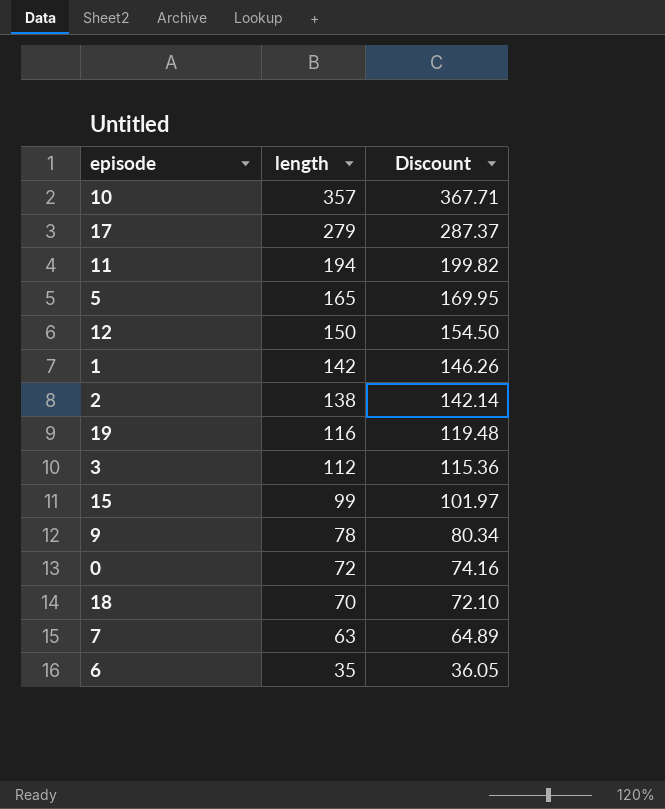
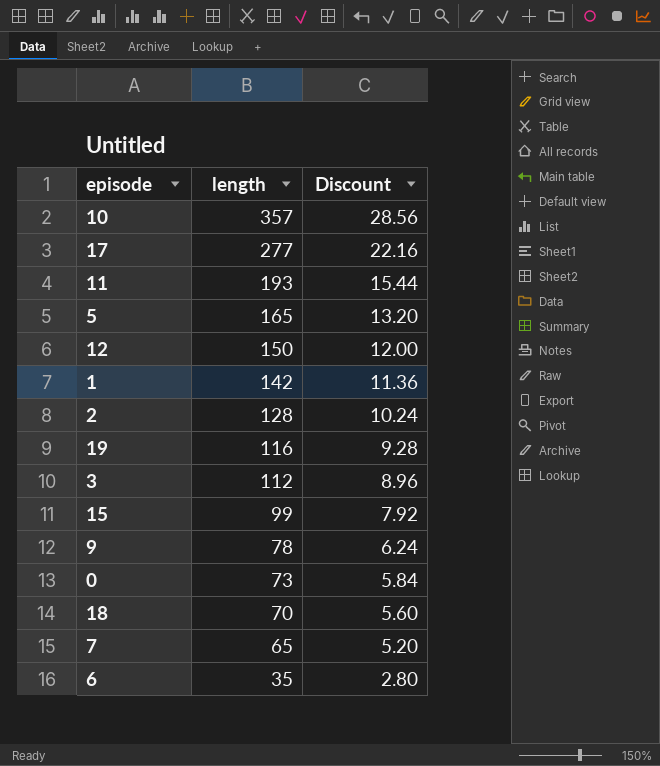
column Discount | formula: [length] * 1.03 -> [length] * 0.08
17 | length: 279 -> 277
11 | length: 194 -> 193
2 | length: 138 -> 128
0 | length: 72 -> 73
7 | length: 63 -> 65

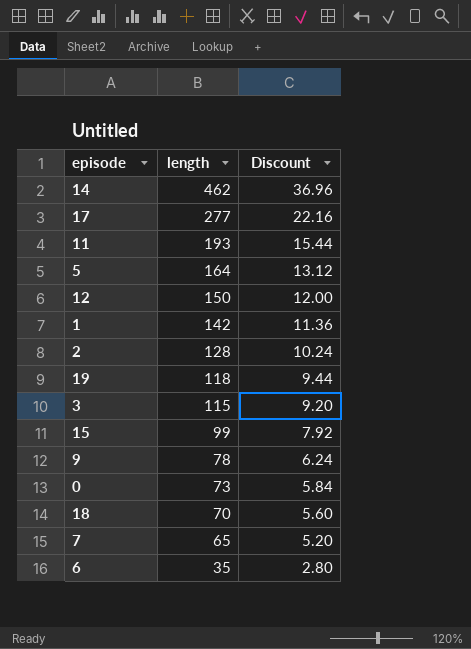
row 10: 357 | 28.56 -> none
row 14: none -> 462 | 36.96
5 | length: 165 -> 164
5 | Discount: 13.20 -> 13.12
19 | length: 116 -> 118
19 | Discount: 9.28 -> 9.44
3 | length: 112 -> 115
3 | Discount: 8.96 -> 9.20

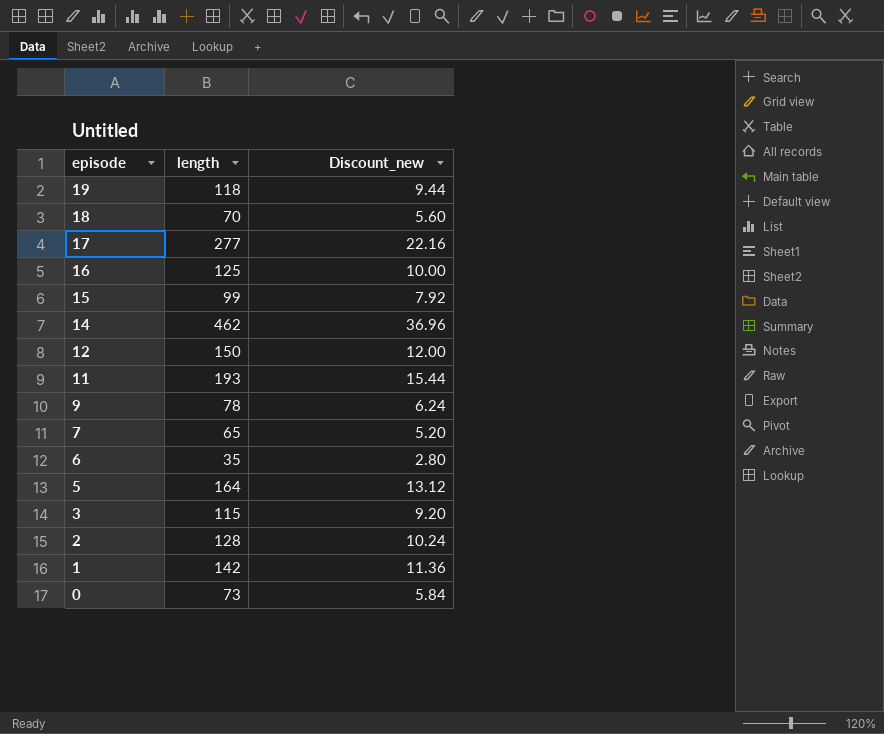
row order: length descending -> episode descending
column name: Discount -> Discount_new
row 16: none -> 125 | 10.00

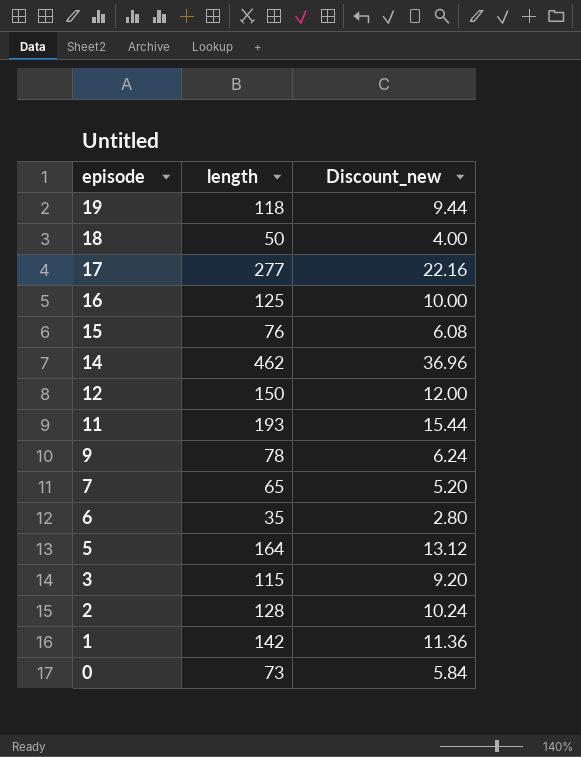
18 | length: 70 -> 50
18 | Discount_new: 5.60 -> 4.00
15 | length: 99 -> 76
15 | Discount_new: 7.92 -> 6.08

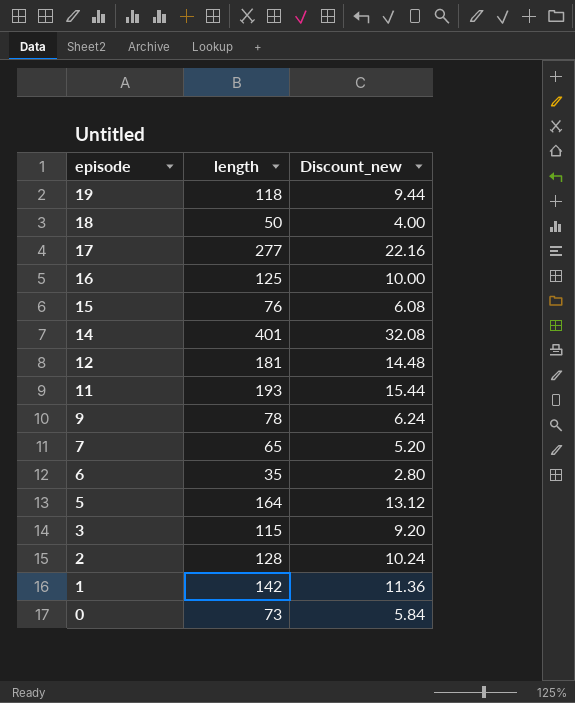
14 | length: 462 -> 401
14 | Discount_new: 36.96 -> 32.08
12 | length: 150 -> 181
12 | Discount_new: 12.00 -> 14.48

